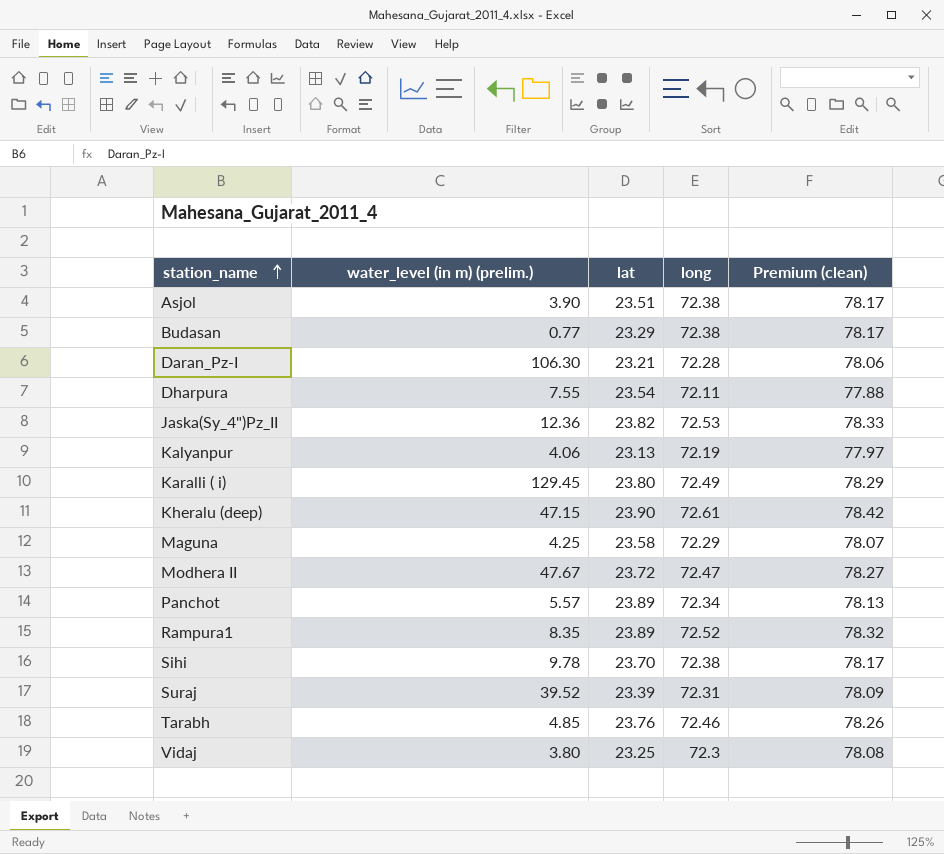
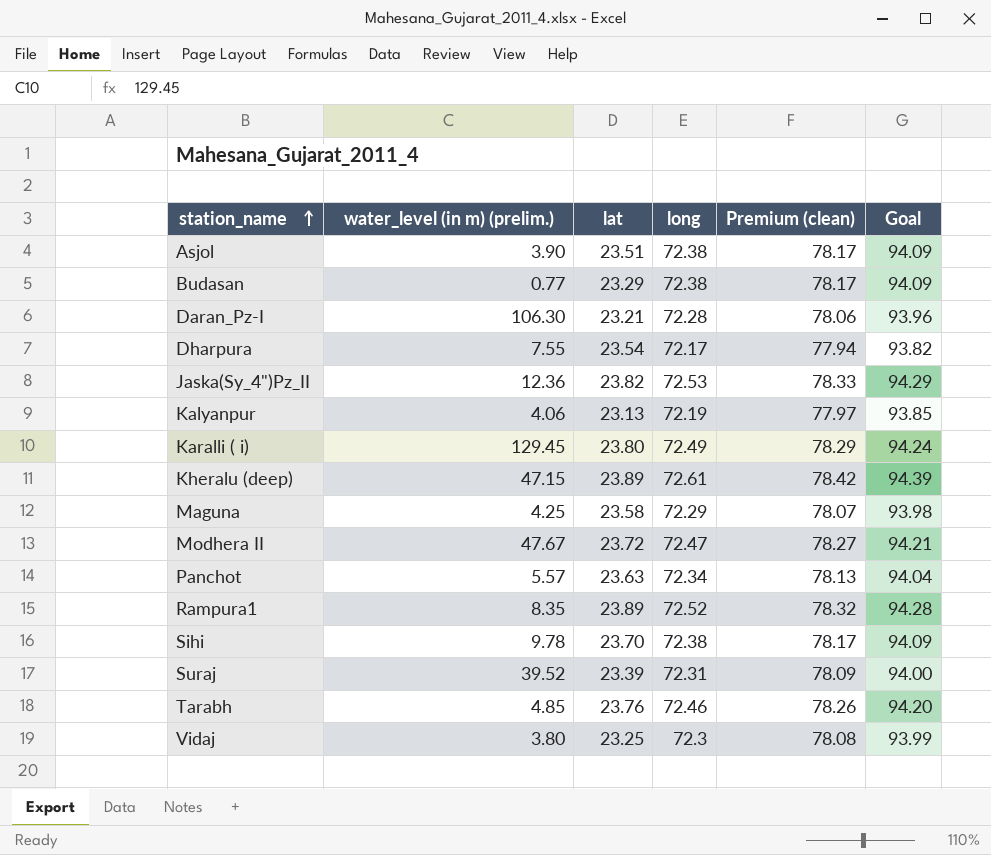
column Goal | formula: none -> [long] * 1.3
Dharpura | long: 72.11 -> 72.17
Dharpura | Premium (clean): 77.88 -> 77.94
Kheralu (deep) | lat: 23.90 -> 23.89
Panchot | lat: 23.89 -> 23.63

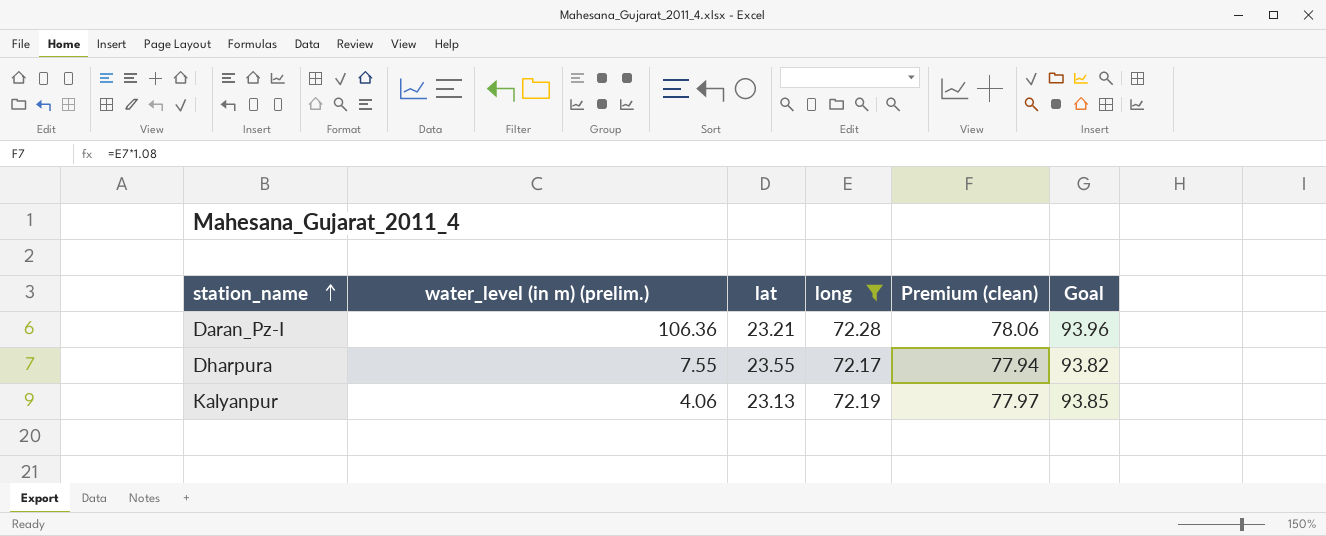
filter: none -> long <= 72.28
Daran_Pz-I | water_level (in m) (prelim.): 106.30 -> 106.36
Dharpura | lat: 23.54 -> 23.55

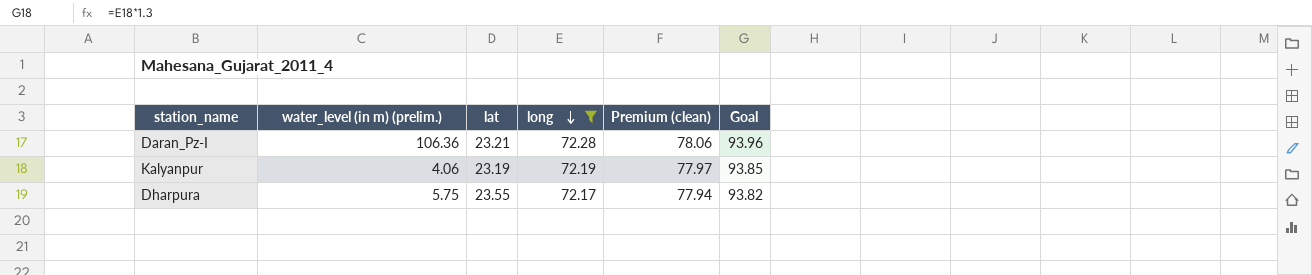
row order: station_name ascending -> long descending
Kalyanpur | lat: 23.13 -> 23.19
Dharpura | water_level (in m) (prelim.): 7.55 -> 5.75

